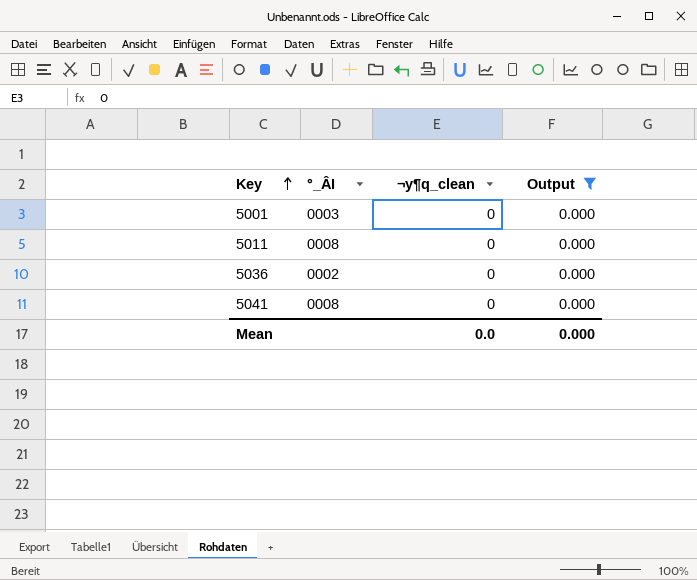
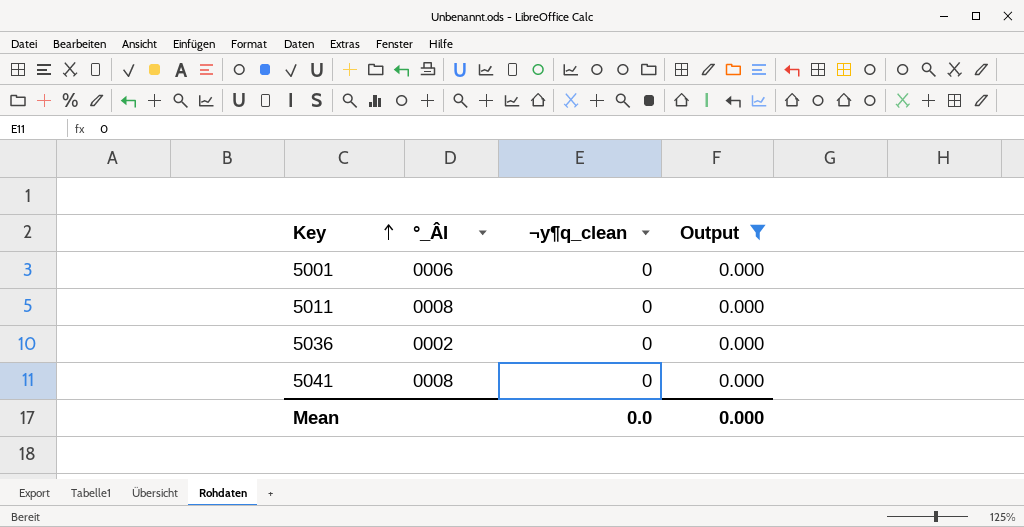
5001 | °_ÂI: 0003 -> 0006

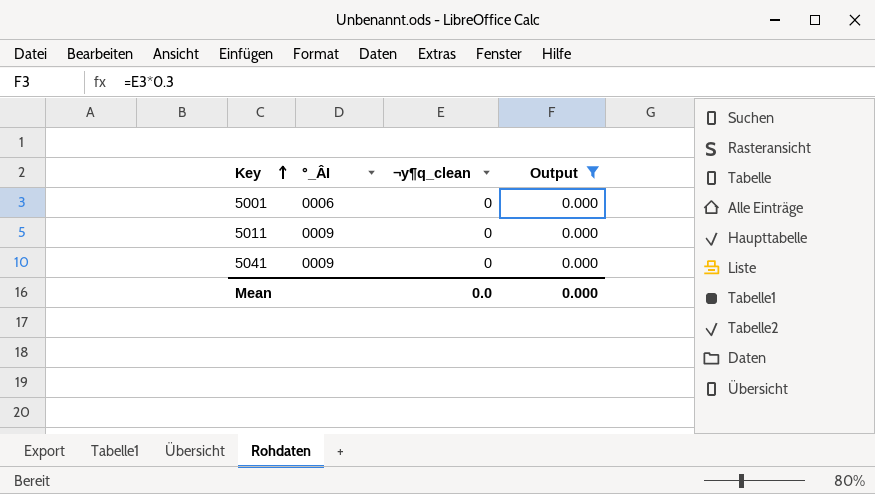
row 5036: 0002 | 0 | 0.000 -> none
5011 | °_ÂI: 0008 -> 0009
5041 | °_ÂI: 0008 -> 0009

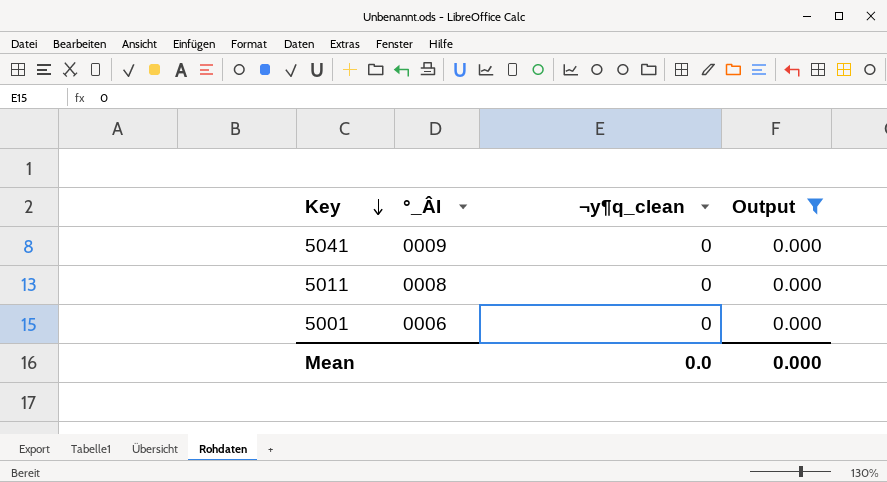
row order: Key ascending -> Key descending
5011 | °_ÂI: 0009 -> 0008

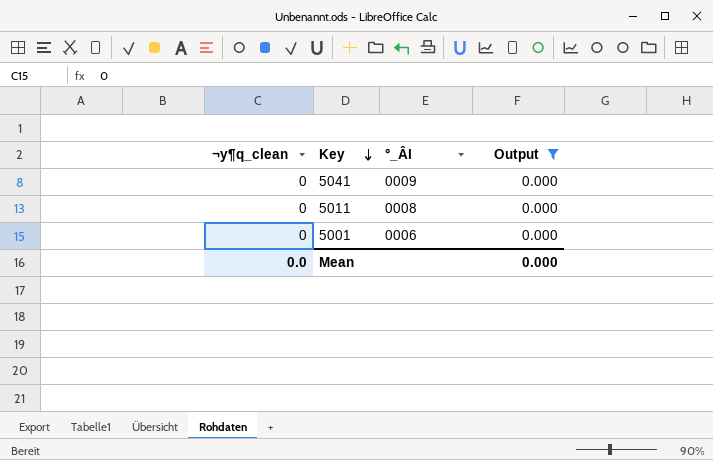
column ¬y¶q_clean | position: 3 -> 1

